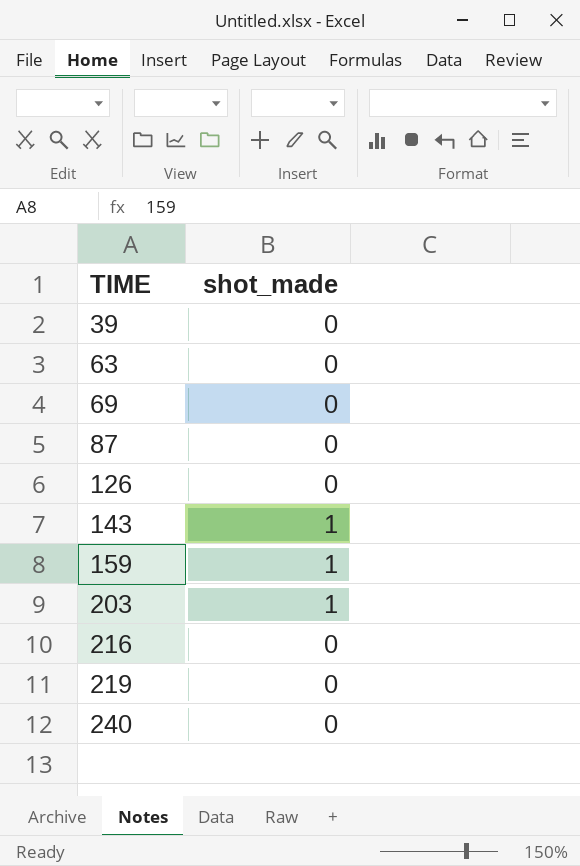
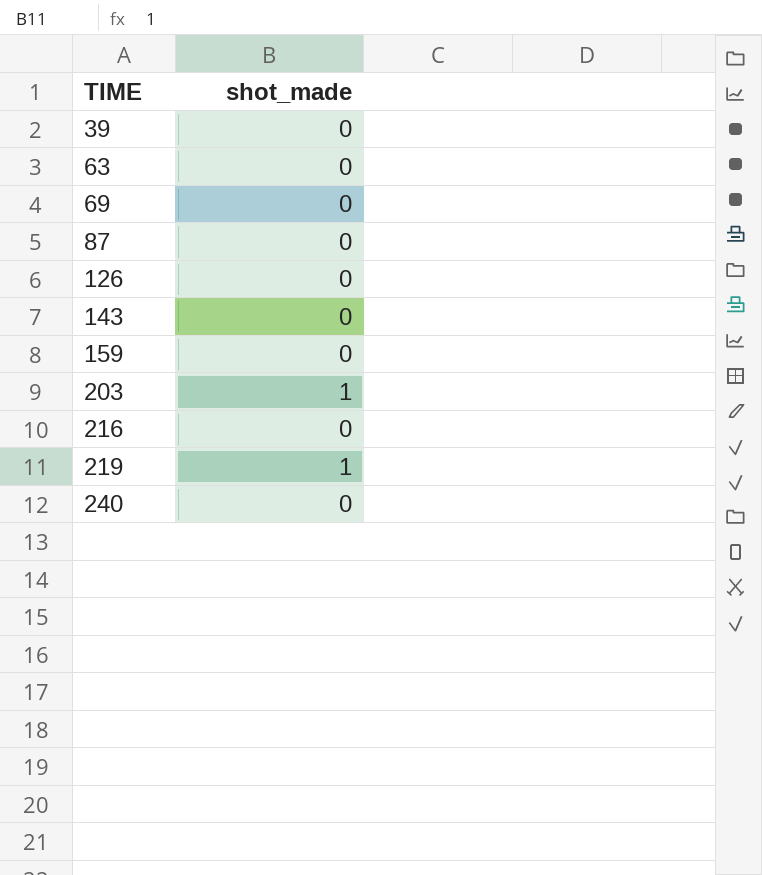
143 | shot_made: 1 -> 0
159 | shot_made: 1 -> 0
219 | shot_made: 0 -> 1

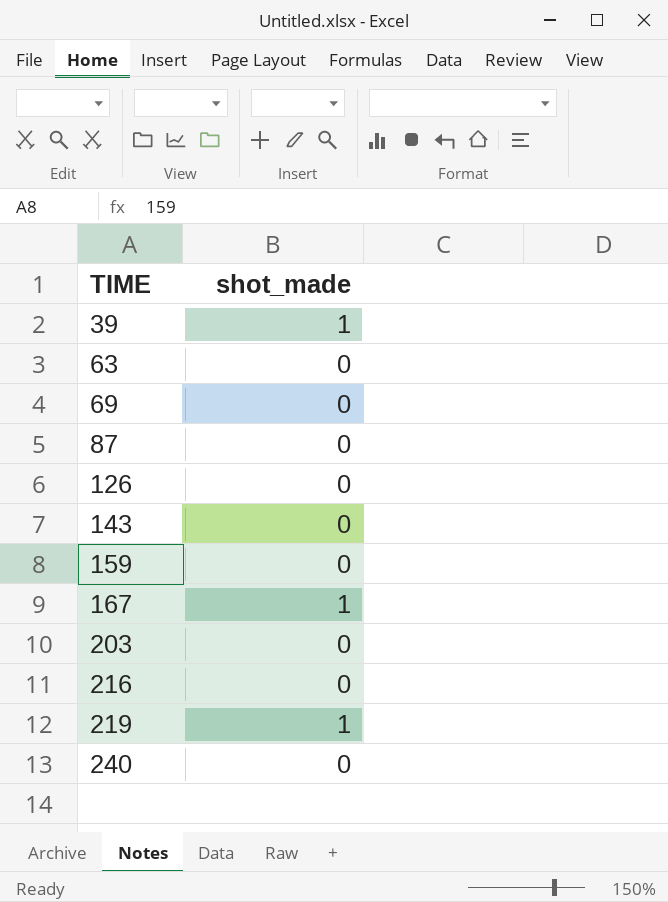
39 | shot_made: 0 -> 1
row 167: none -> 1
203 | shot_made: 1 -> 0

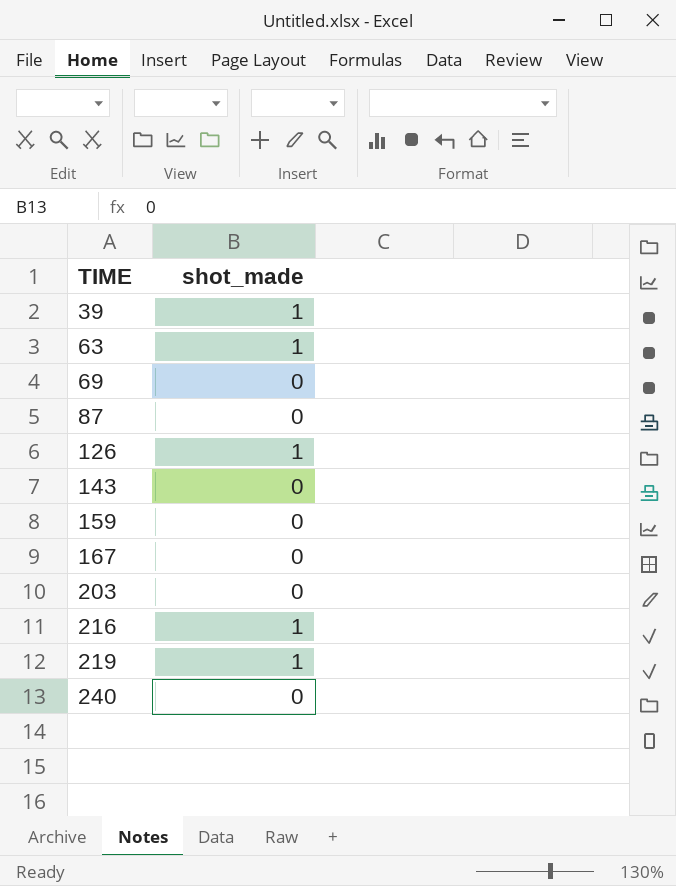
63 | shot_made: 0 -> 1
126 | shot_made: 0 -> 1
167 | shot_made: 1 -> 0
216 | shot_made: 0 -> 1

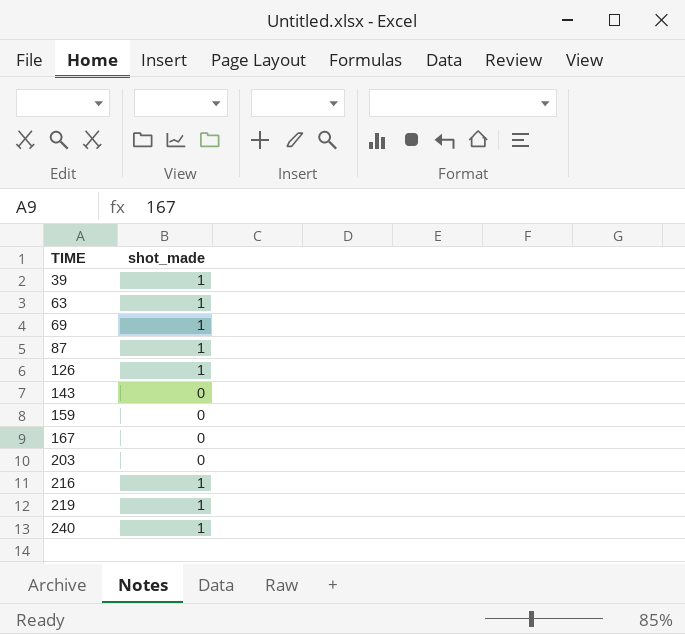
69 | shot_made: 0 -> 1
87 | shot_made: 0 -> 1
240 | shot_made: 0 -> 1

